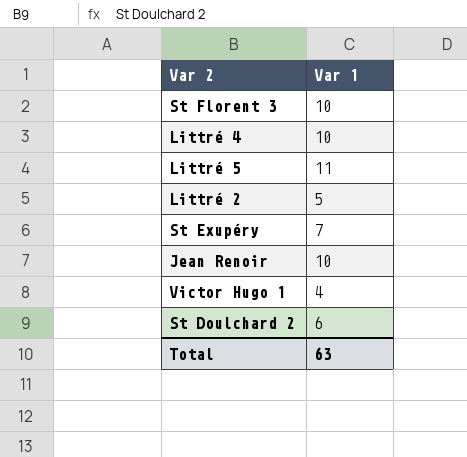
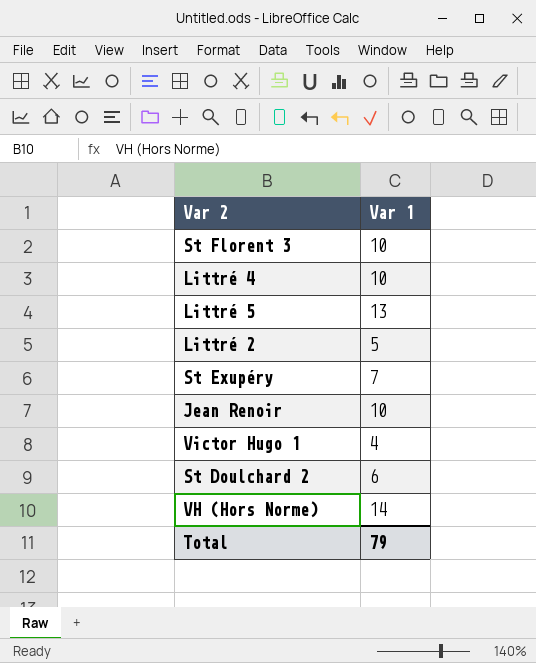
Littré 5 | Var 1: 11 -> 13
row VH (Hors Norme): none -> 14
Total | Var 1: 63 -> 79

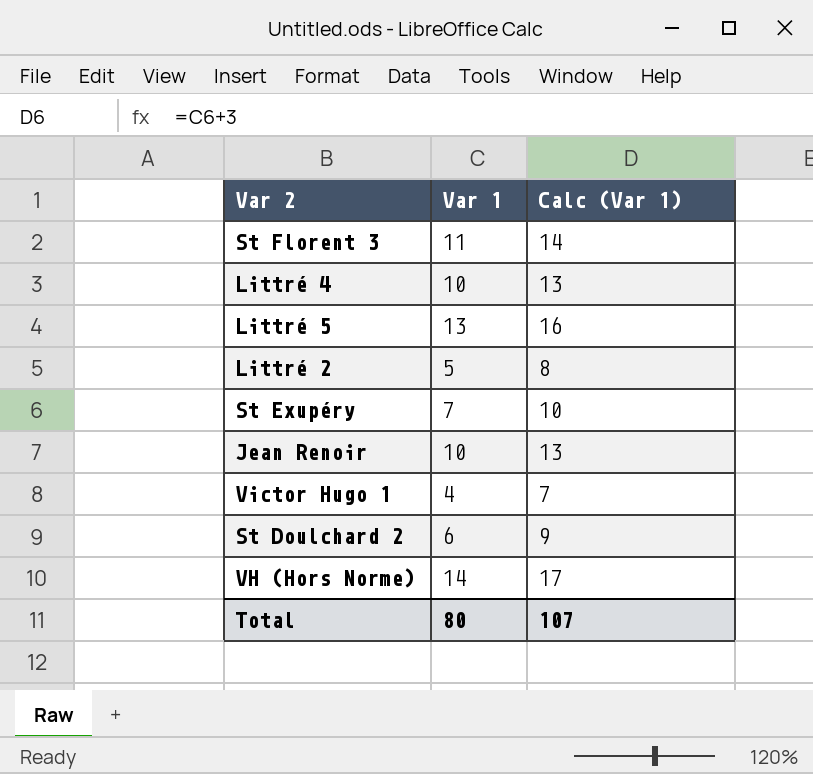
column Calc (Var 1) | formula: none -> [Var 1] + 3
St Florent 3 | Var 1: 10 -> 11
Total | Var 1: 79 -> 80

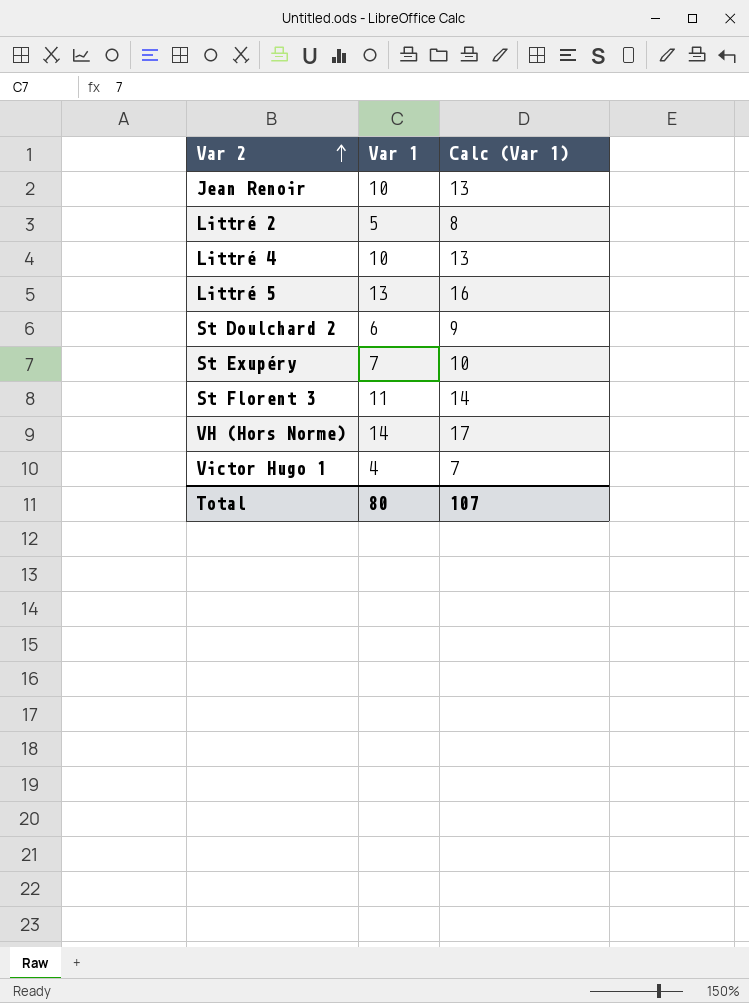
row order: none -> Var 2 ascending

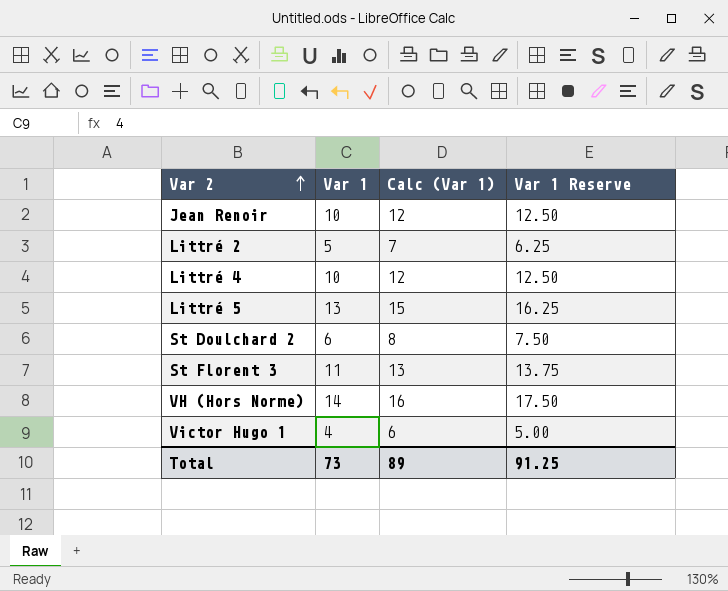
column Calc (Var 1) | formula: [Var 1] + 3 -> [Var 1] + 2
column Var 1 Reserve | formula: none -> [Var 1] * 1.25
row St Exupéry: 7 | 10 -> none
Total | Var 1: 80 -> 73
Total | Calc (Var 1): 107 -> 89

